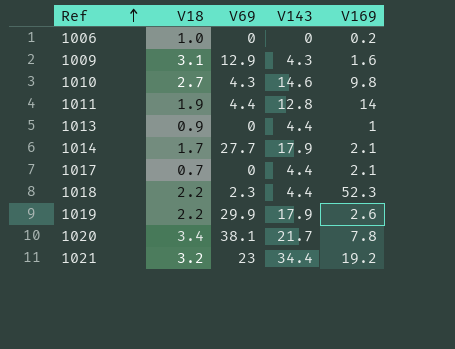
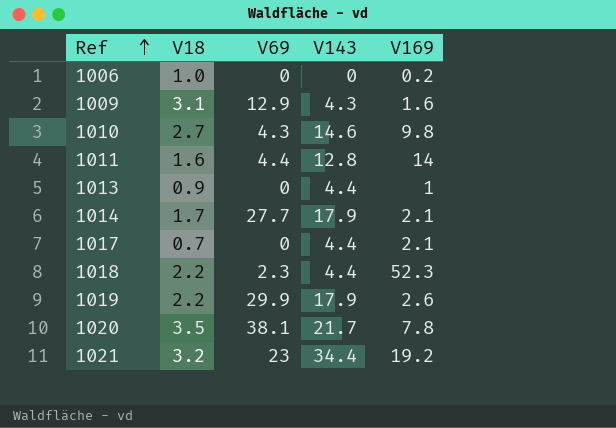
1011 | V18: 1.9 -> 1.6
1020 | V18: 3.4 -> 3.5

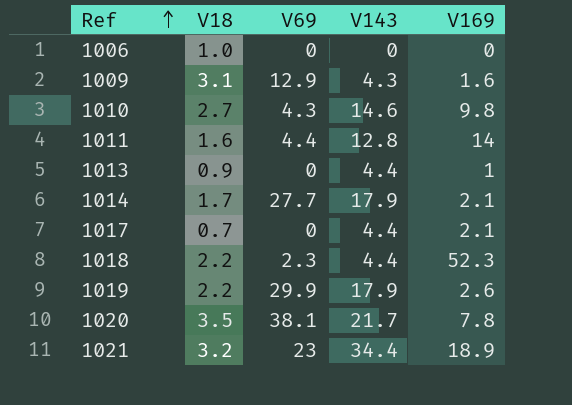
1006 | V169: 0.2 -> 0
1021 | V169: 19.2 -> 18.9

